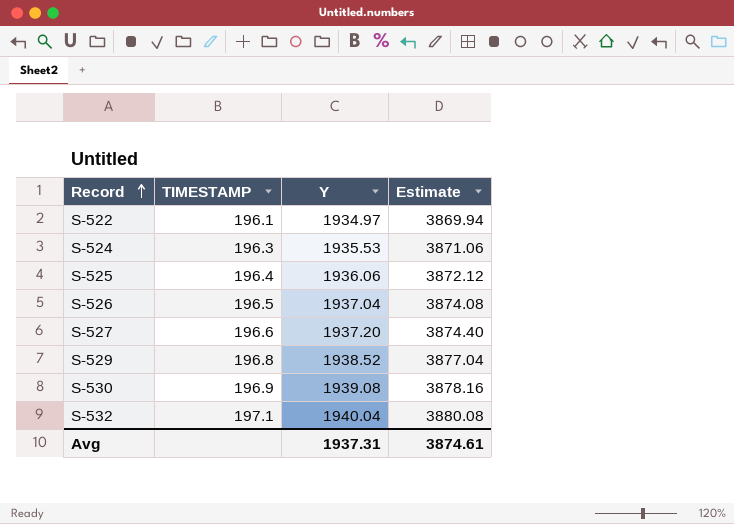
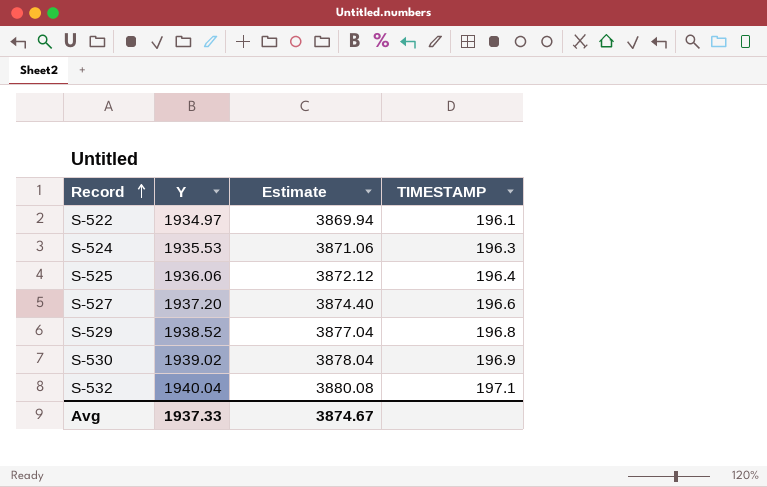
column TIMESTAMP | position: 2 -> 4
row S-526: 196.5 | 1937.04 | 3874.08 -> none
S-530 | Y: 1939.08 -> 1939.02
S-530 | Estimate: 3878.16 -> 3878.04
Avg | Y: 1937.31 -> 1937.33
Avg | Estimate: 3874.61 -> 3874.67

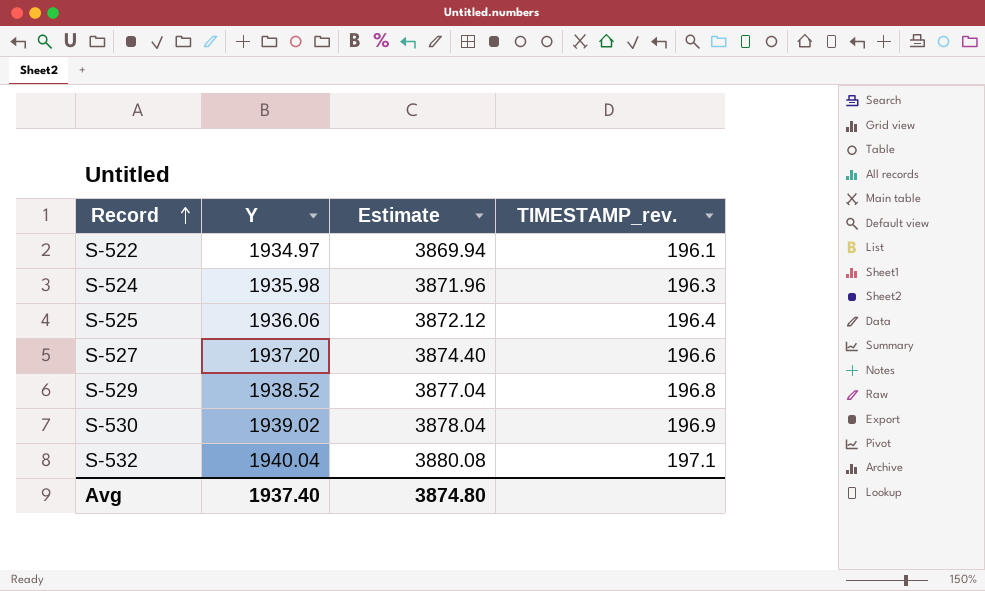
column name: TIMESTAMP -> TIMESTAMP_rev.
S-524 | Y: 1935.53 -> 1935.98
S-524 | Estimate: 3871.06 -> 3871.96
Avg | Y: 1937.33 -> 1937.40
Avg | Estimate: 3874.67 -> 3874.80

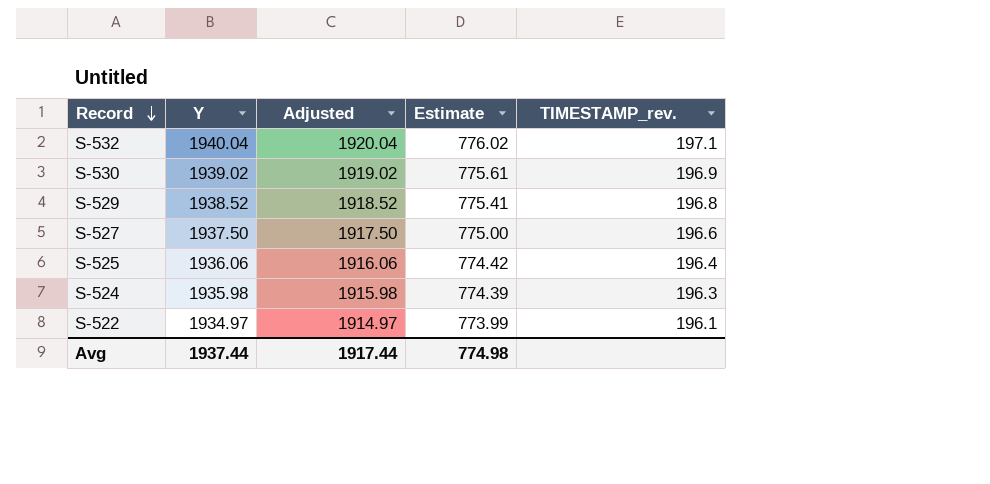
row order: Record ascending -> Record descending
column Adjusted | formula: none -> [Y] - 20
column Estimate | formula: [Y] * 2 -> [Y] * 0.4
S-527 | Y: 1937.20 -> 1937.50
Avg | Y: 1937.40 -> 1937.44
Avg | Estimate: 3874.80 -> 774.98

